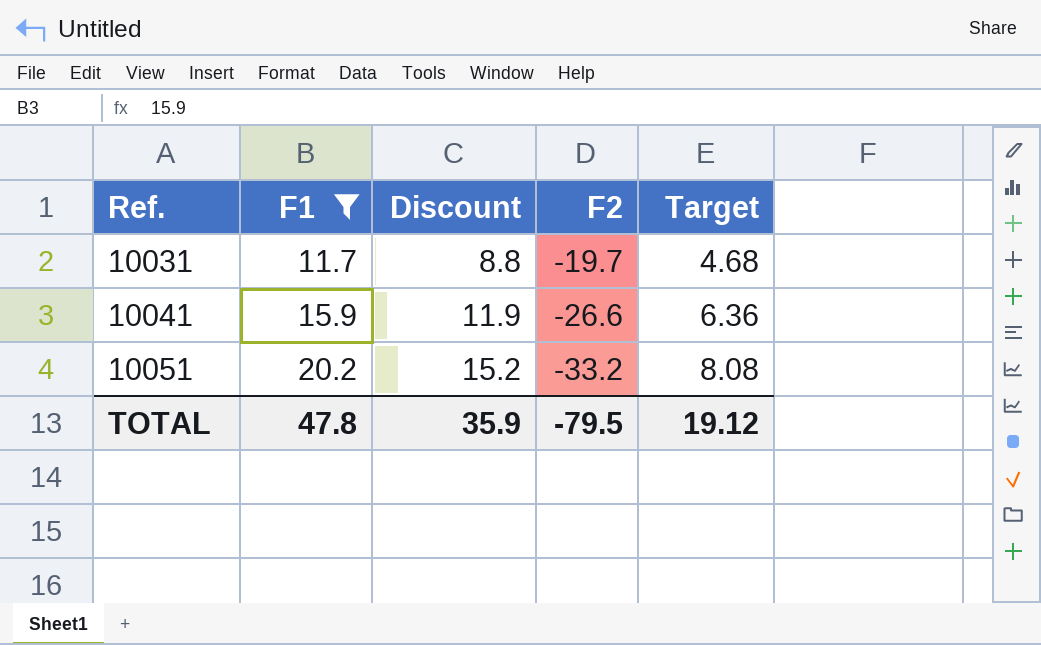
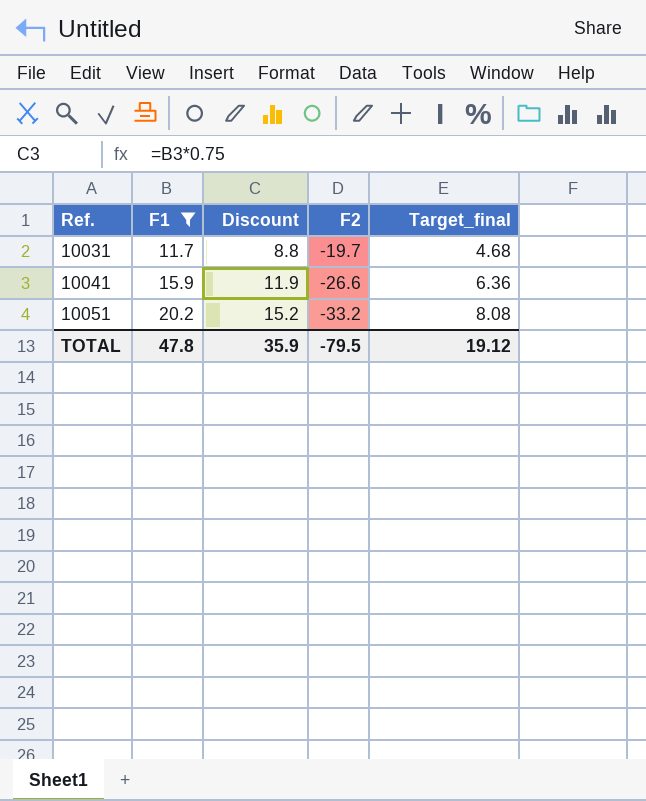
column name: Target -> Target_final

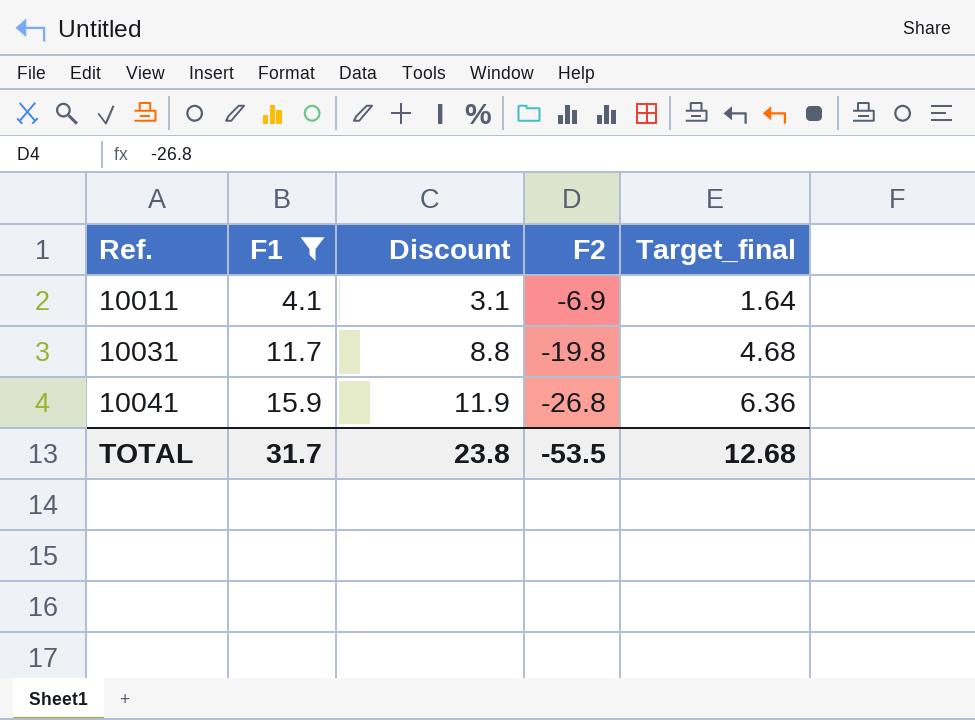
row 10051: 20.2 | 15.2 | -33.2 | 8.08 -> none
row 10011: none -> 4.1 | 3.1 | -6.9 | 1.64
10031 | F2: -19.7 -> -19.8
10041 | F2: -26.6 -> -26.8
TOTAL | F1: 47.8 -> 31.7
TOTAL | Discount: 35.9 -> 23.8
TOTAL | F2: -79.5 -> -53.5
TOTAL | Target_final: 19.12 -> 12.68

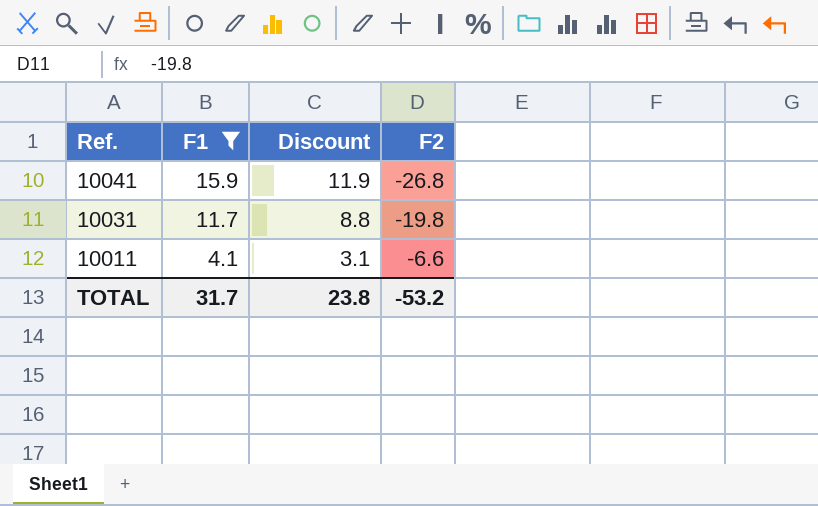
row order: Ref. ascending -> Ref. descending
column Target_final | formula: [F1] * 0.4 -> none
10011 | F2: -6.9 -> -6.6
TOTAL | F2: -53.5 -> -53.2

